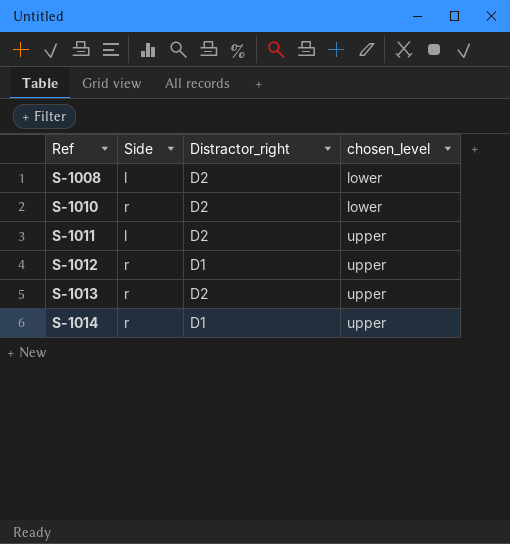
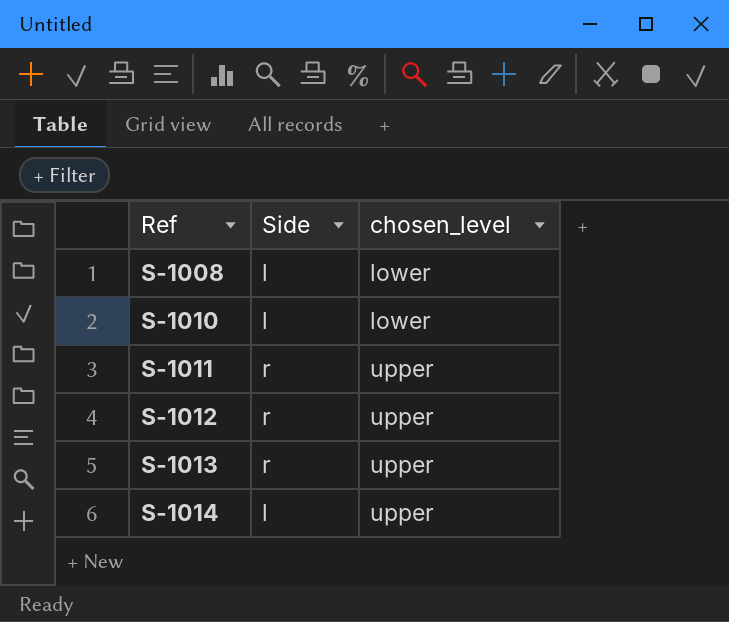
column Distractor_right | position: 3 -> none
S-1010 | Side: r -> l
S-1011 | Side: l -> r
S-1014 | Side: r -> l

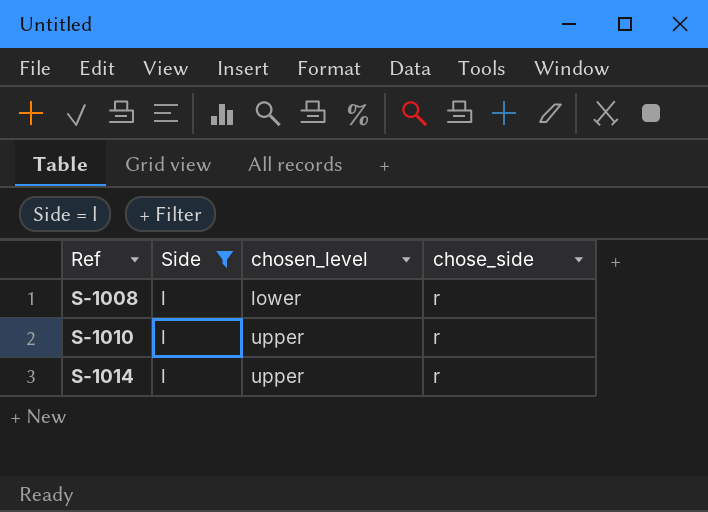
filter: none -> Side = l
column chose_side | position: none -> 4
S-1010 | chosen_level: lower -> upper

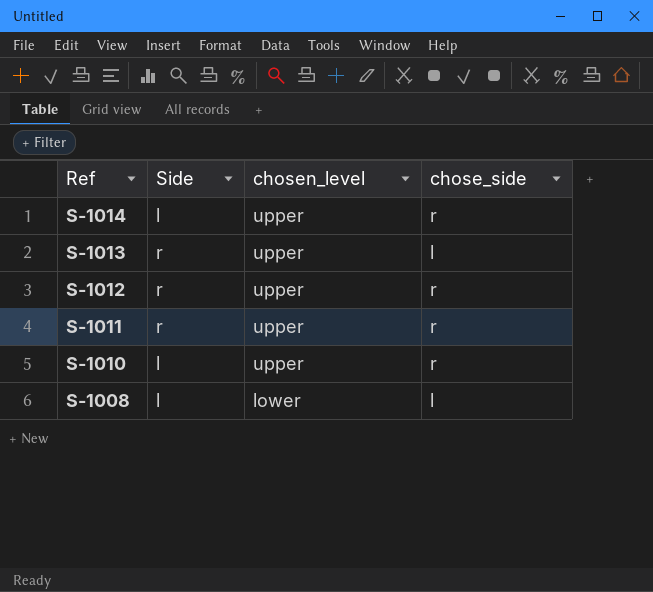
filter: Side = l -> none
row order: Ref ascending -> Ref descending
S-1008 | chose_side: r -> l

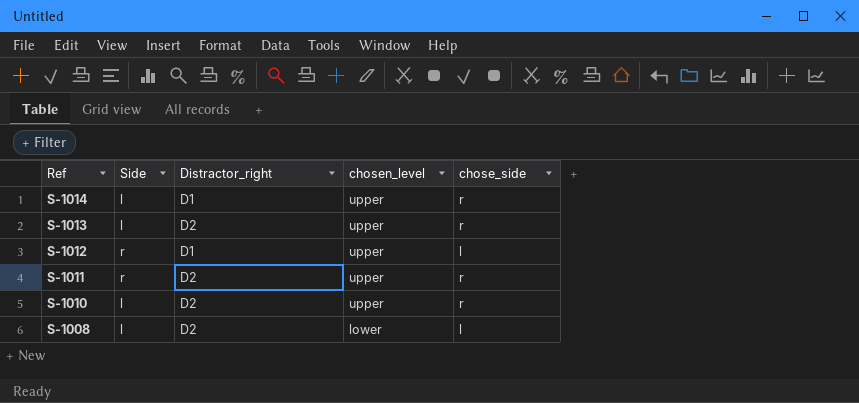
column Distractor_right | position: none -> 3
S-1013 | Side: r -> l
S-1013 | chose_side: l -> r
S-1012 | chose_side: r -> l

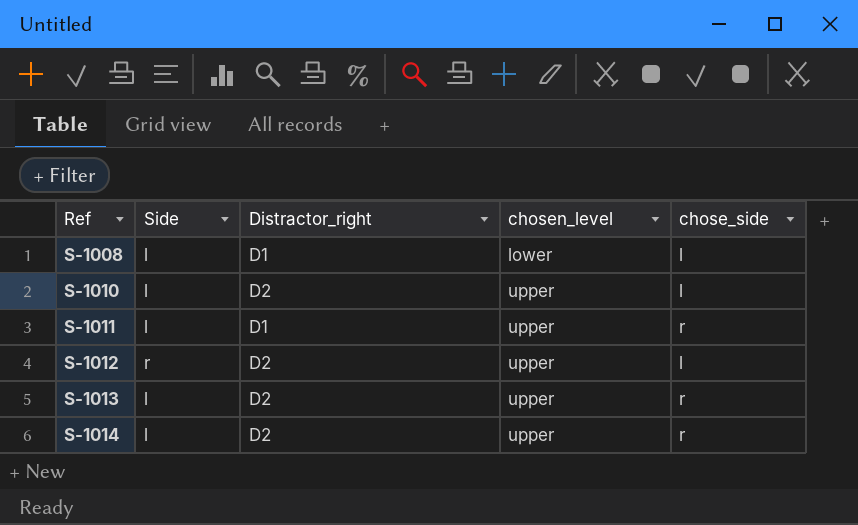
row order: Ref descending -> Ref ascending
S-1008 | Distractor_right: D2 -> D1
S-1010 | chose_side: r -> l
S-1011 | Side: r -> l
S-1011 | Distractor_right: D2 -> D1
S-1012 | Distractor_right: D1 -> D2
S-1014 | Distractor_right: D1 -> D2

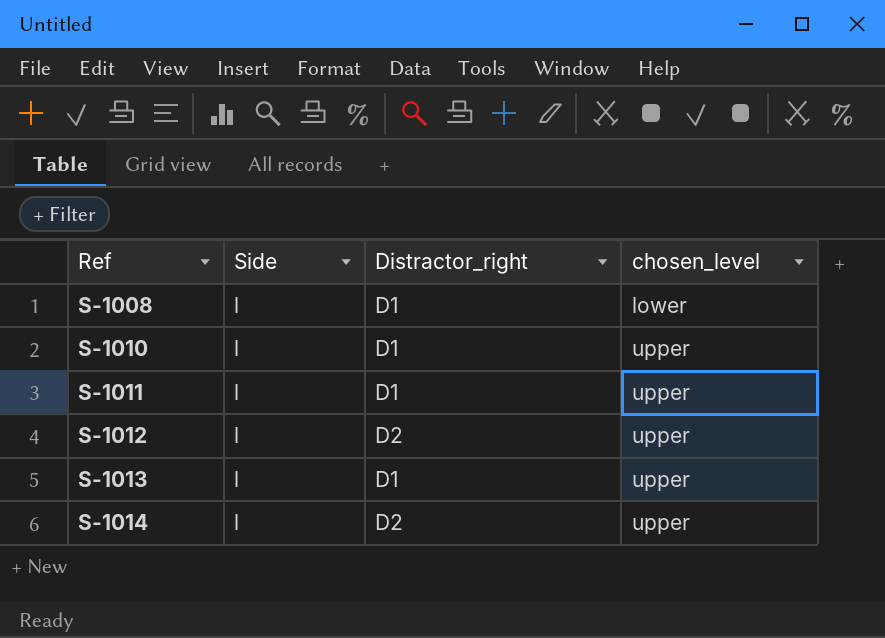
column chose_side | position: 5 -> none
S-1010 | Distractor_right: D2 -> D1
S-1012 | Side: r -> l
S-1013 | Distractor_right: D2 -> D1

